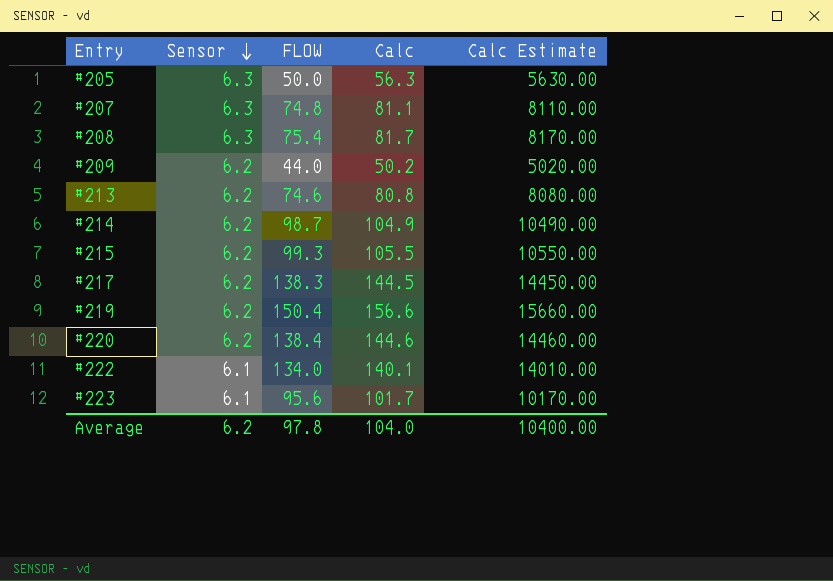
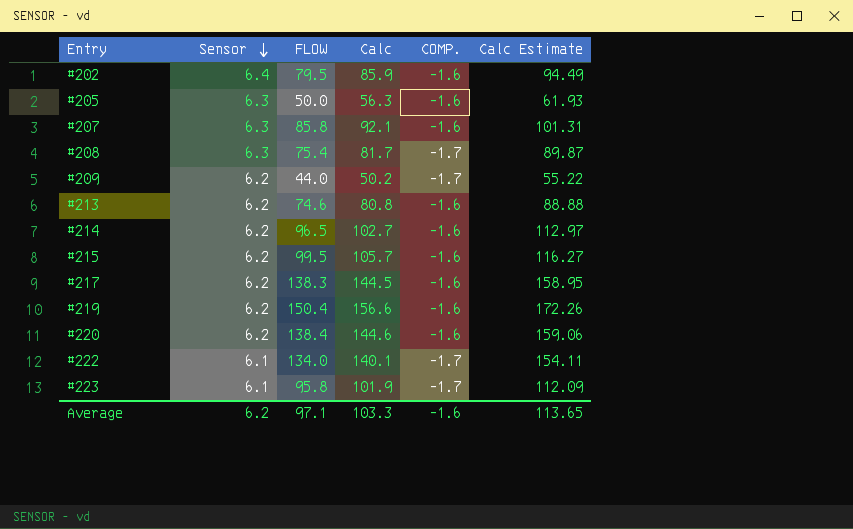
column COMP. | position: none -> 5
column Calc Estimate | formula: [Calc] * 100 -> [Calc] * 1.1
row #202: none -> 6.4 | 79.5 | 85.9 | -1.6 | 94.49
#207 | FLOW: 74.8 -> 85.8
#207 | Calc: 81.1 -> 92.1
#214 | FLOW: 98.7 -> 96.5
#214 | Calc: 104.9 -> 102.7
#215 | FLOW: 99.3 -> 99.5
#215 | Calc: 105.5 -> 105.7
#223 | FLOW: 95.6 -> 95.8
#223 | Calc: 101.7 -> 101.9
Average | FLOW: 97.8 -> 97.1
Average | Calc: 104.0 -> 103.3
Average | Calc Estimate: 10400.00 -> 113.65

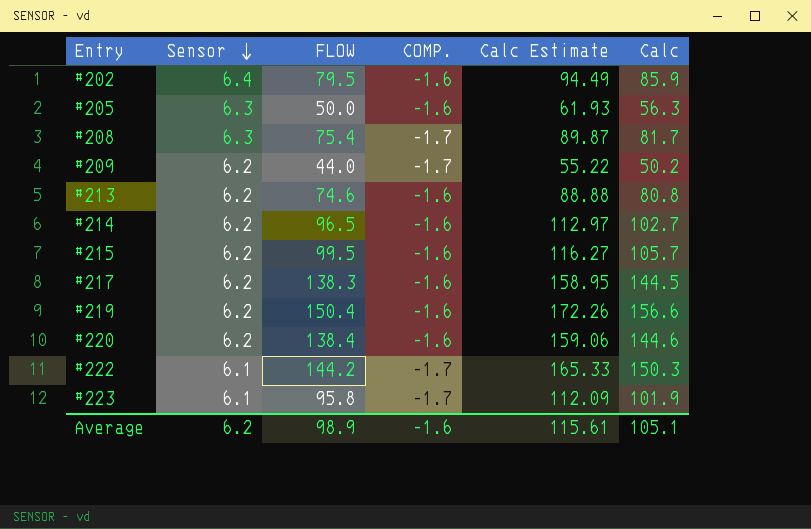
column Calc | position: 4 -> 6
row #207: 6.3 | 85.8 | 92.1 | -1.6 | 101.31 -> none
#222 | FLOW: 134.0 -> 144.2
#222 | Calc Estimate: 154.11 -> 165.33
#222 | Calc: 140.1 -> 150.3
Average | FLOW: 97.1 -> 98.9
Average | Calc Estimate: 113.65 -> 115.61
Average | Calc: 103.3 -> 105.1

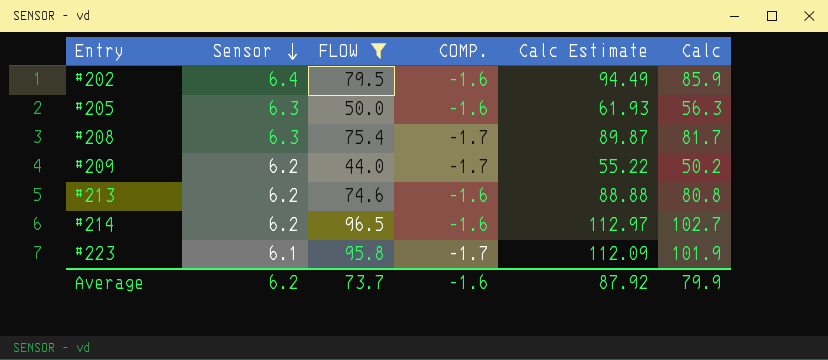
filter: none -> FLOW <= 96.5
Average | FLOW: 98.9 -> 73.7
Average | Calc Estimate: 115.61 -> 87.92
Average | Calc: 105.1 -> 79.9

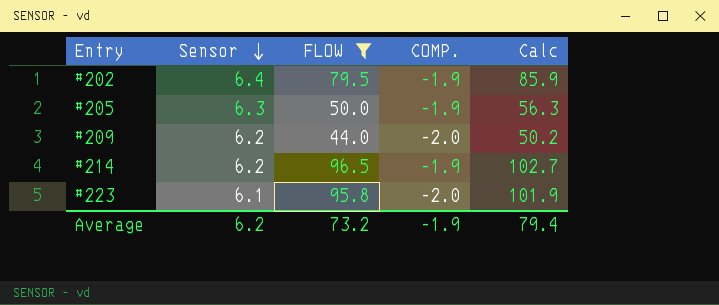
column Calc Estimate | formula: [Calc] * 1.1 -> none
row #208: 6.3 | 75.4 | -1.7 | 89.87 | 81.7 -> none
row #213: 6.2 | 74.6 | -1.6 | 88.88 | 80.8 -> none
#202 | COMP.: -1.6 -> -1.9
#205 | COMP.: -1.6 -> -1.9
#209 | COMP.: -1.7 -> -2.0
#214 | COMP.: -1.6 -> -1.9
#223 | COMP.: -1.7 -> -2.0
Average | FLOW: 73.7 -> 73.2
Average | COMP.: -1.6 -> -1.9
Average | Calc: 79.9 -> 79.4

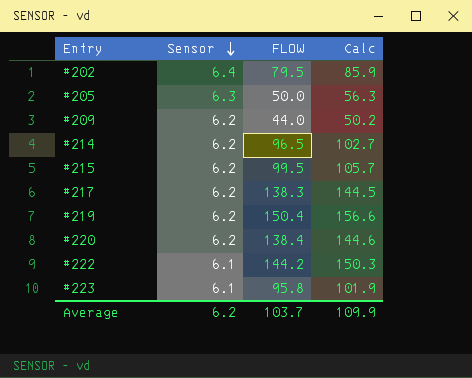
filter: FLOW <= 96.5 -> none
column COMP. | position: 4 -> none
Average | FLOW: 73.2 -> 103.7
Average | Calc: 79.4 -> 109.9

